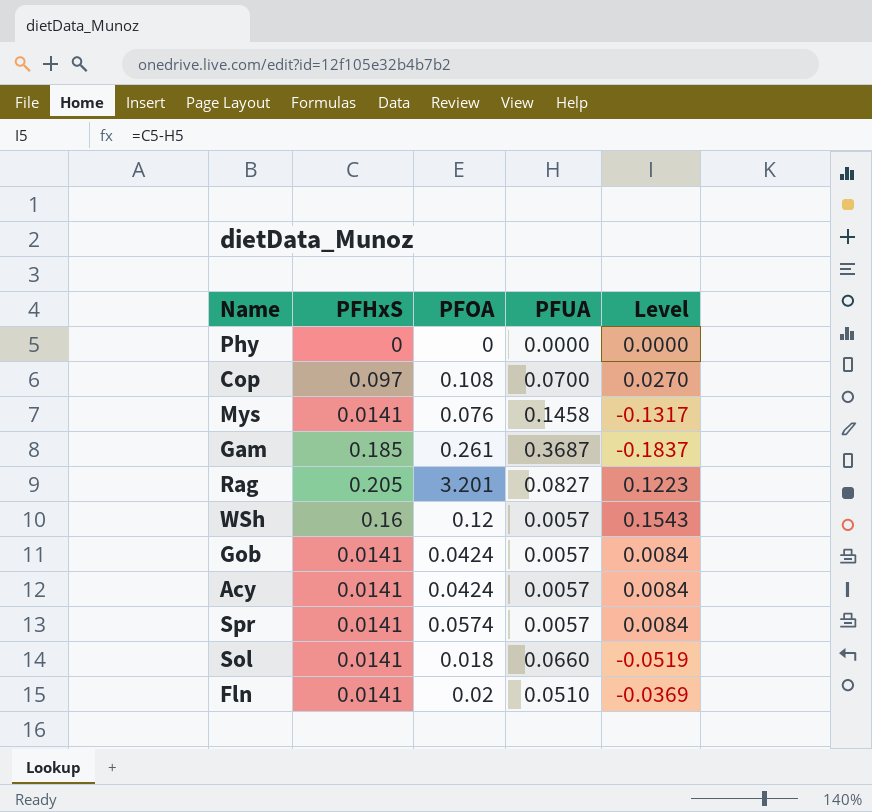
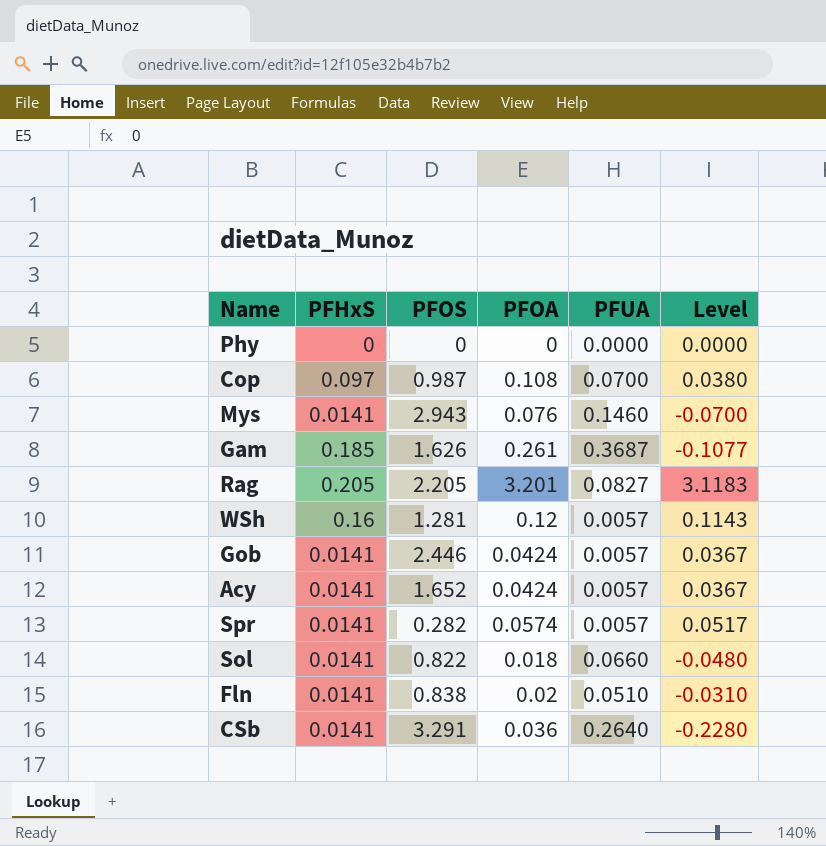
column PFOS | position: none -> 3
column Level | formula: [PFHxS] - [PFUA] -> [PFOA] - [PFUA]
Mys | PFUA: 0.1458 -> 0.1460
row CSb: none -> 0.0141 | 3.291 | 0.036 | 0.2640 | -0.2280

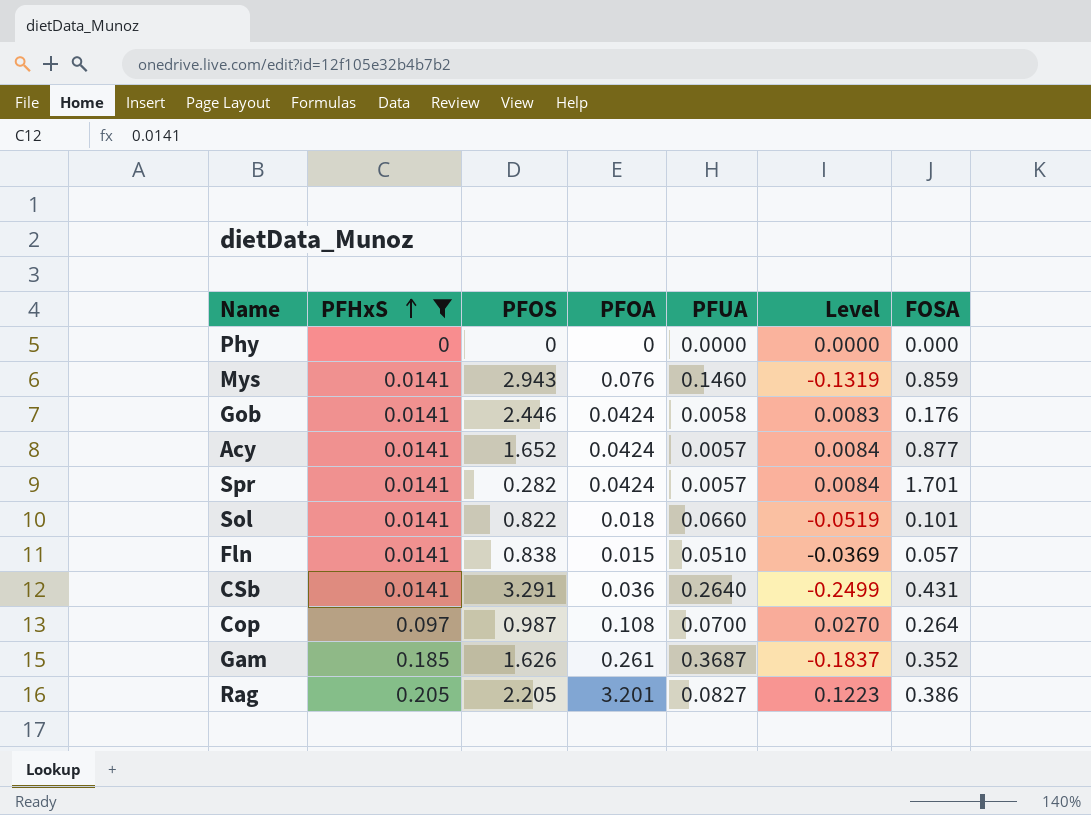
filter: none -> PFHxS != 0.16
row order: none -> PFHxS ascending
column Level | formula: [PFOA] - [PFUA] -> [PFHxS] - [PFUA]
column FOSA | position: none -> 7
Gob | PFUA: 0.0057 -> 0.0058
Spr | PFOA: 0.0574 -> 0.0424
Fln | PFOA: 0.02 -> 0.015

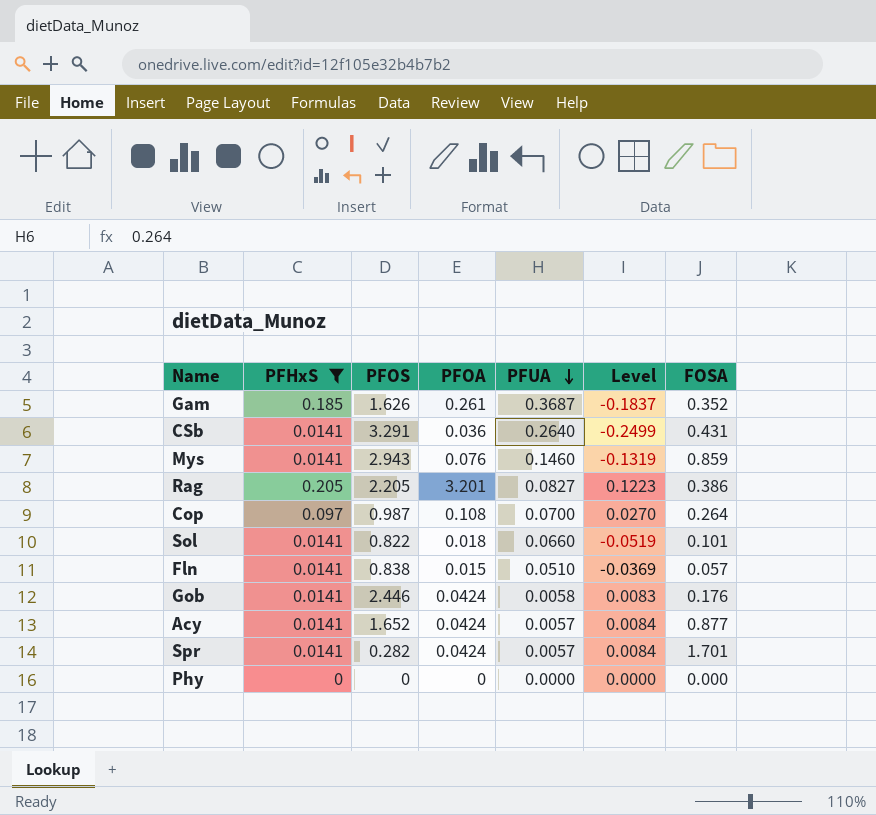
row order: PFHxS ascending -> PFUA descending

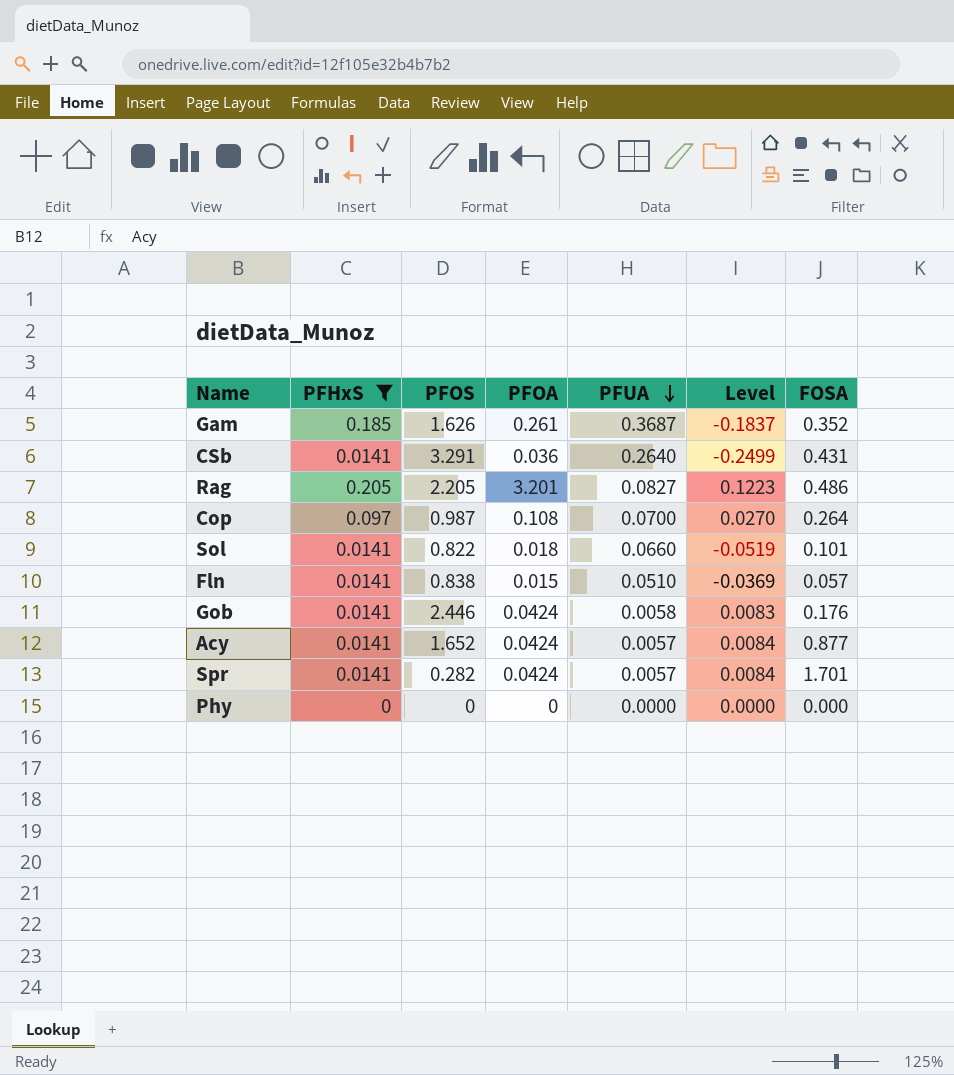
row Mys: 0.0141 | 2.943 | 0.076 | 0.1460 | -0.1319 | 0.859 -> none
Rag | FOSA: 0.386 -> 0.486

